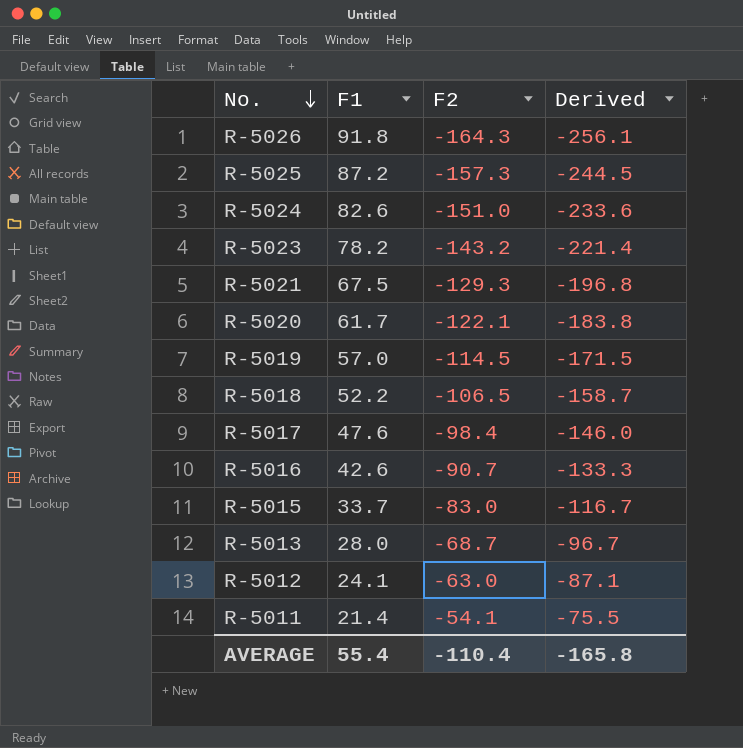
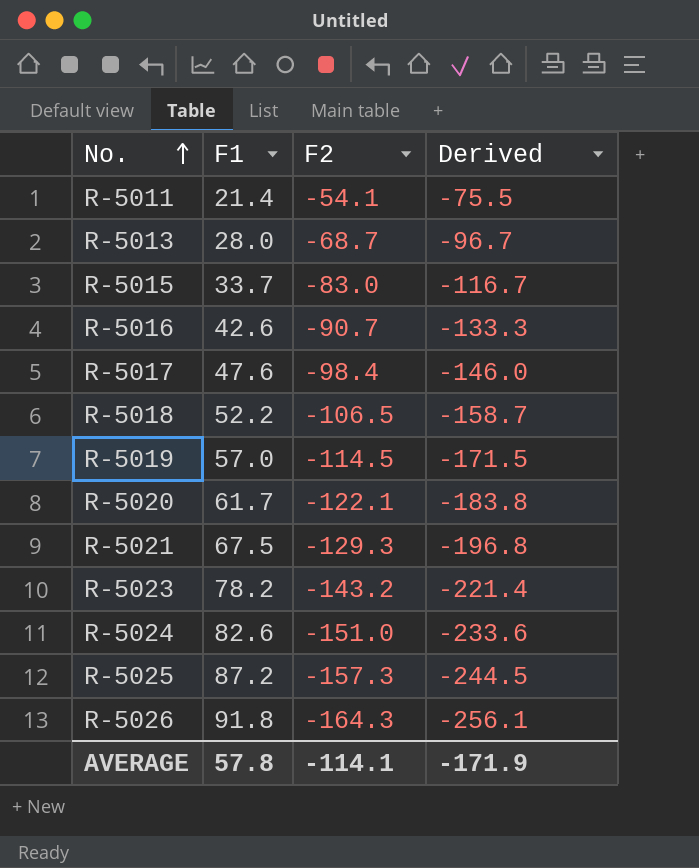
row order: No. descending -> No. ascending
row R-5012: 24.1 | -63.0 | -87.1 -> none
AVERAGE | F1: 55.4 -> 57.8
AVERAGE | F2: -110.4 -> -114.1
AVERAGE | Derived: -165.8 -> -171.9

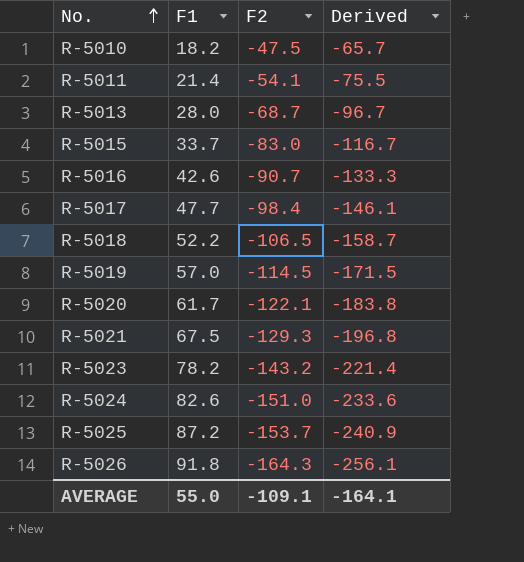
row R-5010: none -> 18.2 | -47.5 | -65.7
R-5017 | F1: 47.6 -> 47.7
R-5017 | Derived: -146.0 -> -146.1
R-5025 | F2: -157.3 -> -153.7
R-5025 | Derived: -244.5 -> -240.9
AVERAGE | F1: 57.8 -> 55.0
AVERAGE | F2: -114.1 -> -109.1
AVERAGE | Derived: -171.9 -> -164.1

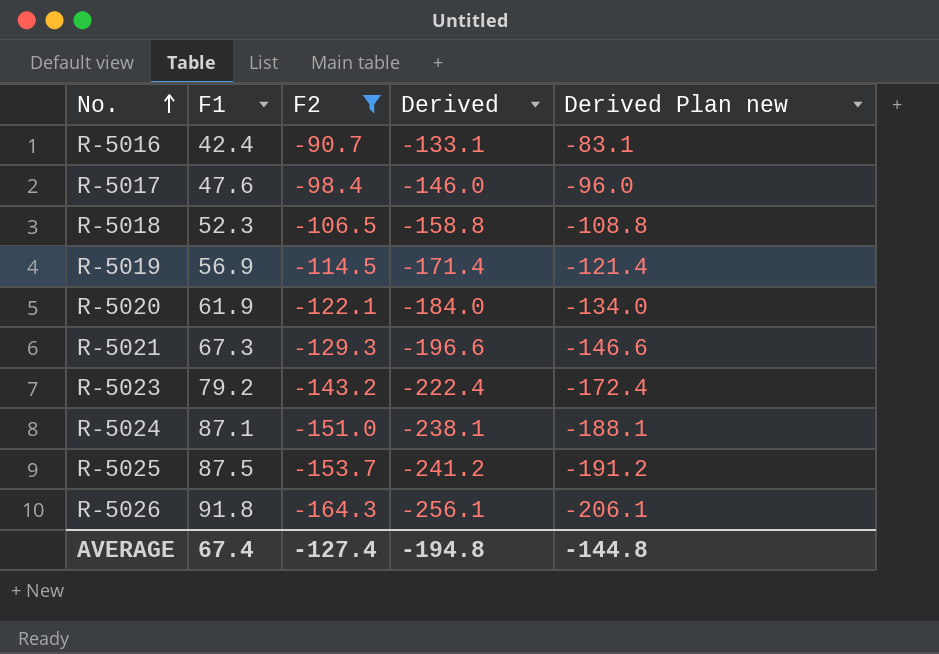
filter: none -> F2 <= -90.7
column Derived Plan new | formula: none -> [Derived] + 50
R-5016 | F1: 42.6 -> 42.4
R-5016 | Derived: -133.3 -> -133.1
R-5017 | F1: 47.7 -> 47.6
R-5017 | Derived: -146.1 -> -146.0
R-5018 | F1: 52.2 -> 52.3
R-5018 | Derived: -158.7 -> -158.8
R-5019 | F1: 57.0 -> 56.9
R-5019 | Derived: -171.5 -> -171.4
R-5020 | F1: 61.7 -> 61.9
R-5020 | Derived: -183.8 -> -184.0
R-5021 | F1: 67.5 -> 67.3
R-5021 | Derived: -196.8 -> -196.6
R-5023 | F1: 78.2 -> 79.2
R-5023 | Derived: -221.4 -> -222.4
R-5024 | F1: 82.6 -> 87.1
R-5024 | Derived: -233.6 -> -238.1
R-5025 | F1: 87.2 -> 87.5
R-5025 | Derived: -240.9 -> -241.2
AVERAGE | F1: 55.0 -> 67.4
AVERAGE | F2: -109.1 -> -127.4
AVERAGE | Derived: -164.1 -> -194.8

